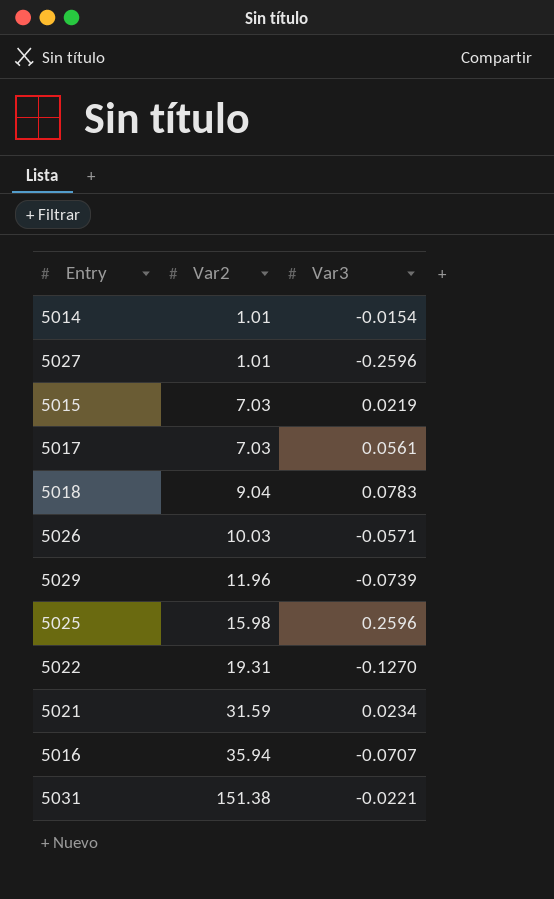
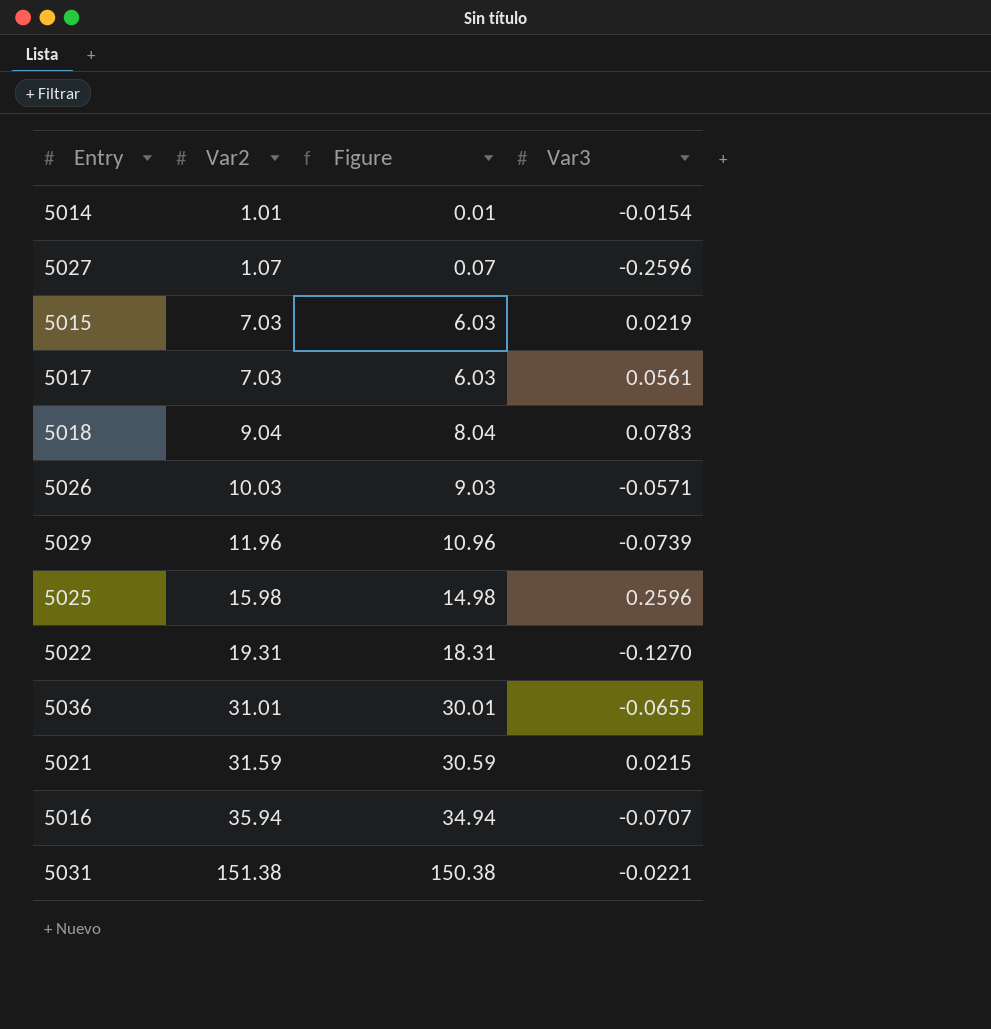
column Figure | formula: none -> [Var2] - 1
5027 | Var2: 1.01 -> 1.07
row 5036: none -> 31.01 | 30.01 | -0.0655
5021 | Var3: 0.0234 -> 0.0215

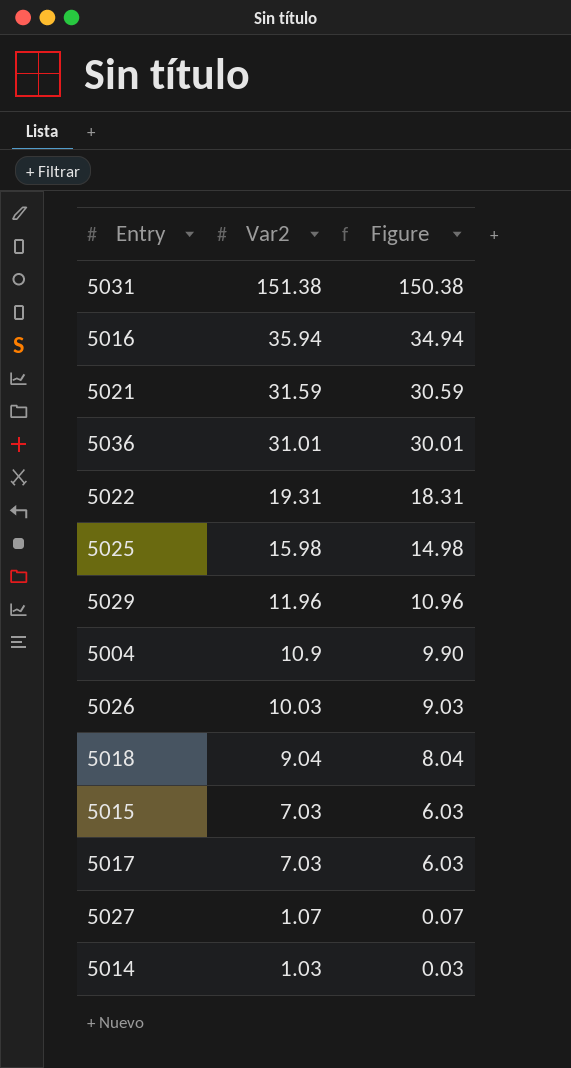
row order: Var2 ascending -> Var2 descending
column Var3 | position: 4 -> none
row 5004: none -> 10.9 | 9.90
5014 | Var2: 1.01 -> 1.03
5014 | Figure: 0.01 -> 0.03

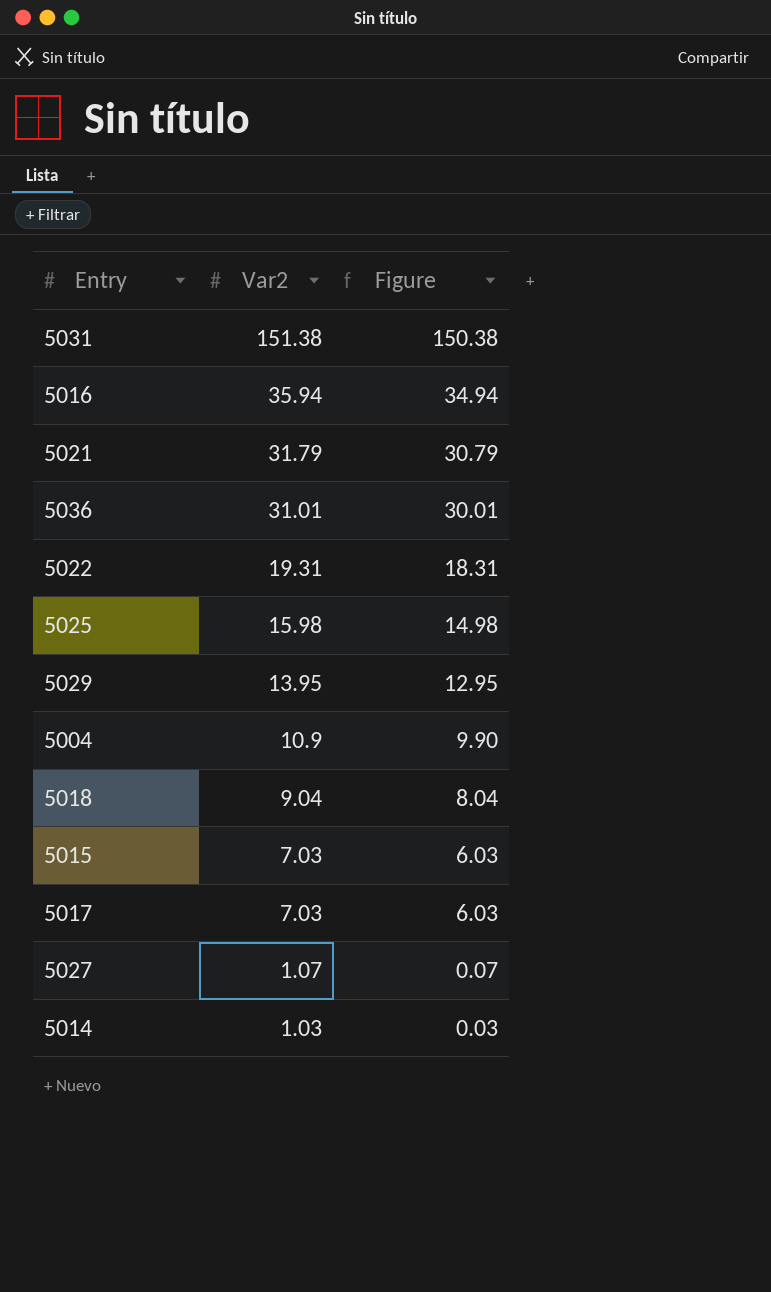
row 5026: 10.03 | 9.03 -> none
5021 | Var2: 31.59 -> 31.79
5021 | Figure: 30.59 -> 30.79
5029 | Var2: 11.96 -> 13.95
5029 | Figure: 10.96 -> 12.95

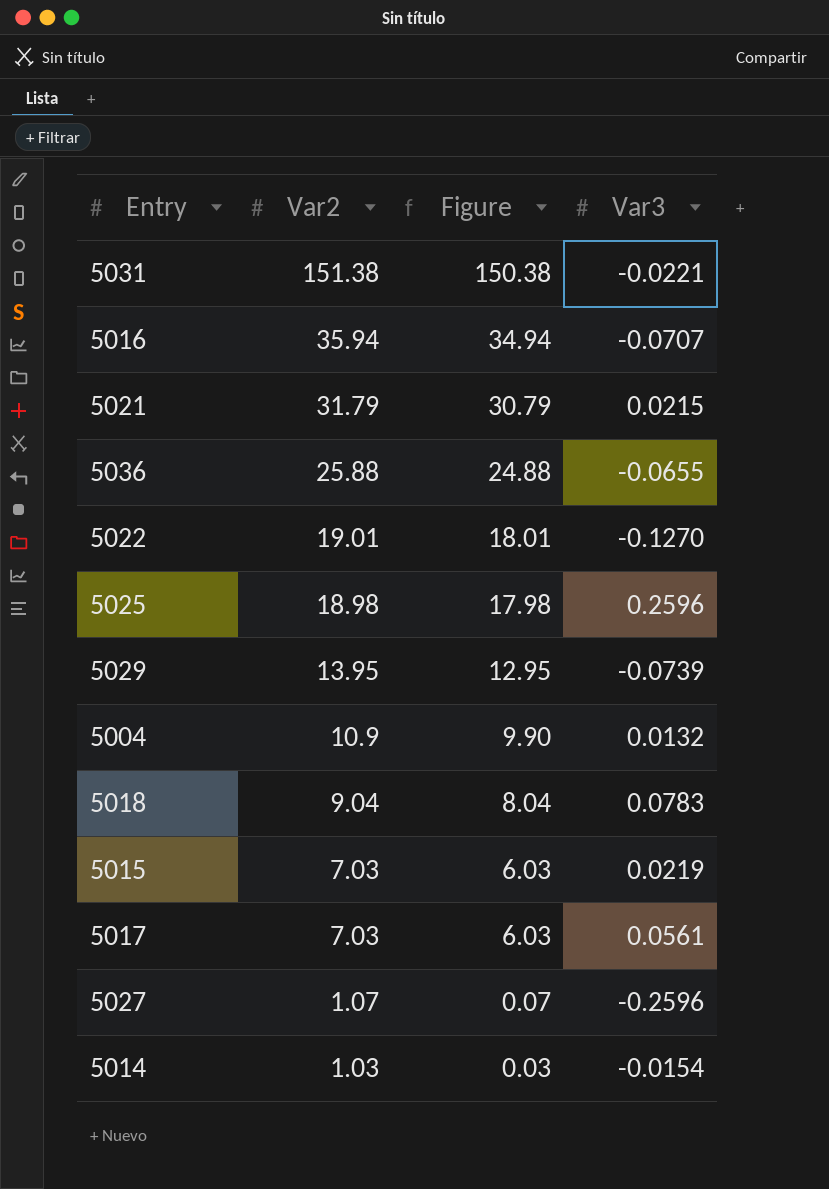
column Var3 | position: none -> 4
5036 | Var2: 31.01 -> 25.88
5036 | Figure: 30.01 -> 24.88
5022 | Var2: 19.31 -> 19.01
5022 | Figure: 18.31 -> 18.01
5025 | Var2: 15.98 -> 18.98
5025 | Figure: 14.98 -> 17.98

